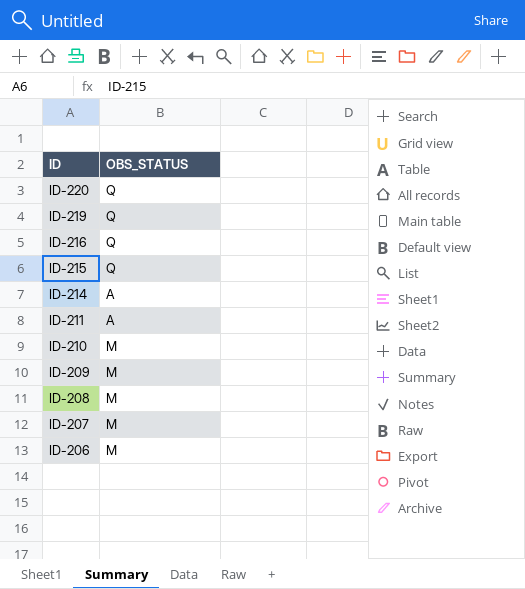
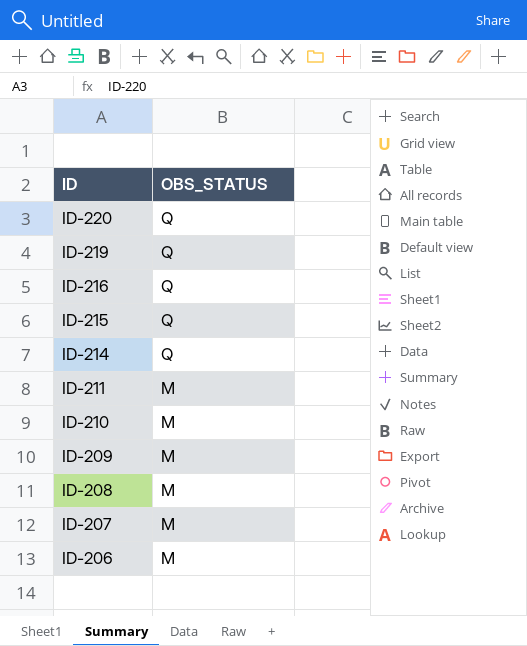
ID-214 | OBS_STATUS: A -> Q
ID-211 | OBS_STATUS: A -> M

